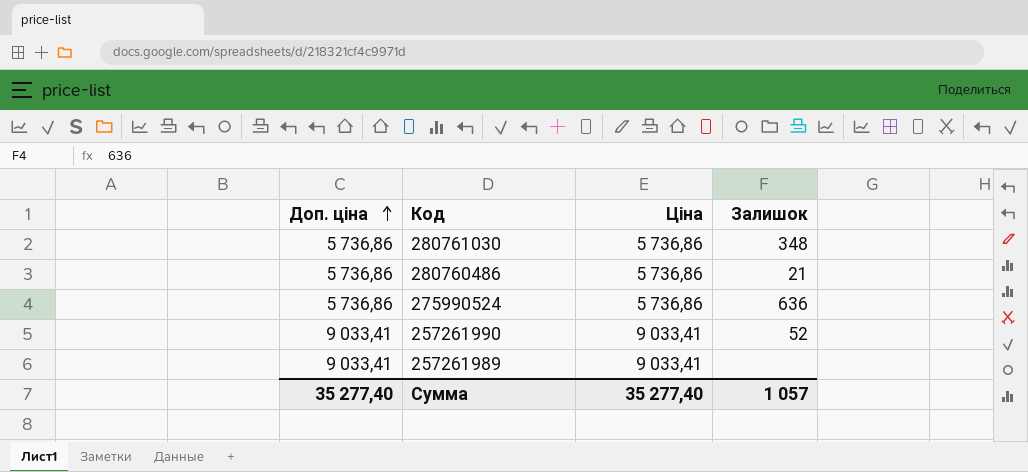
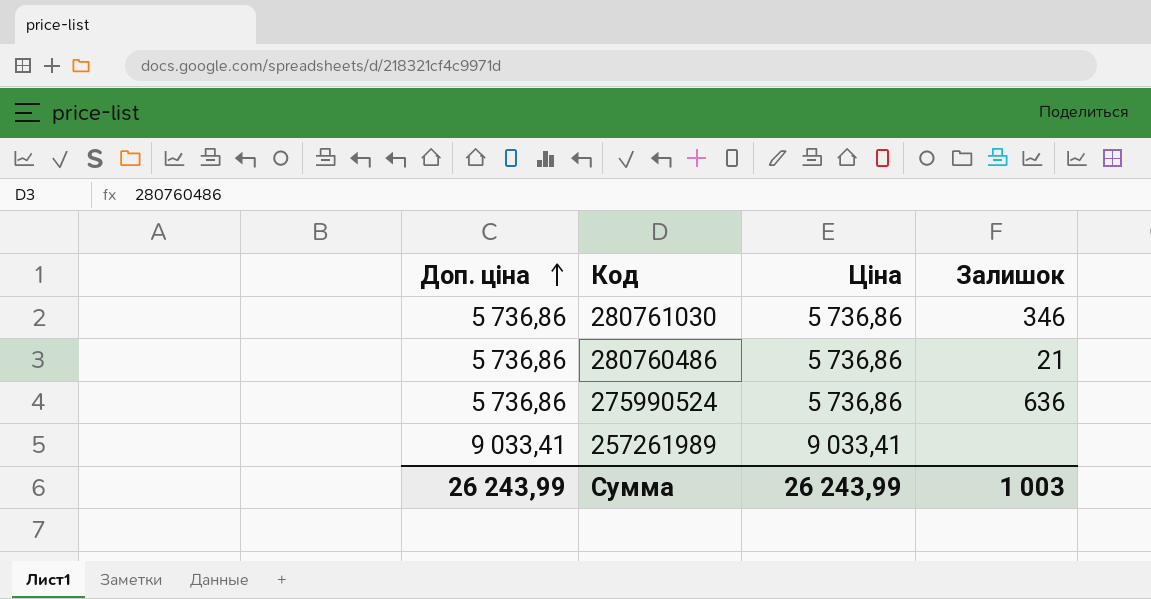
row 257261990: 9 033,41 | 9 033,41 | 52 -> none
280761030 | Залишок: 348 -> 346
Сумма | Доп. ціна: 35 277,40 -> 26 243,99
Сумма | Ціна: 35 277,40 -> 26 243,99
Сумма | Залишок: 1 057 -> 1 003

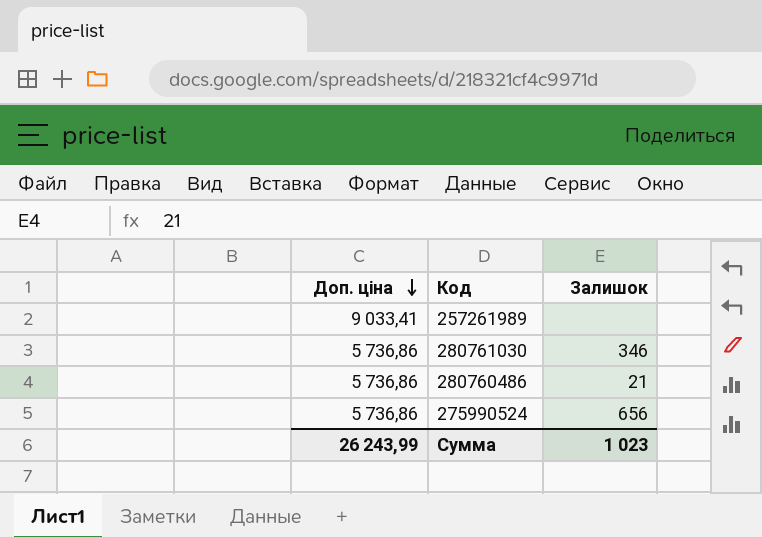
row order: Доп. ціна ascending -> Доп. ціна descending
column Ціна | position: 3 -> none
275990524 | Залишок: 636 -> 656
Сумма | Залишок: 1 003 -> 1 023

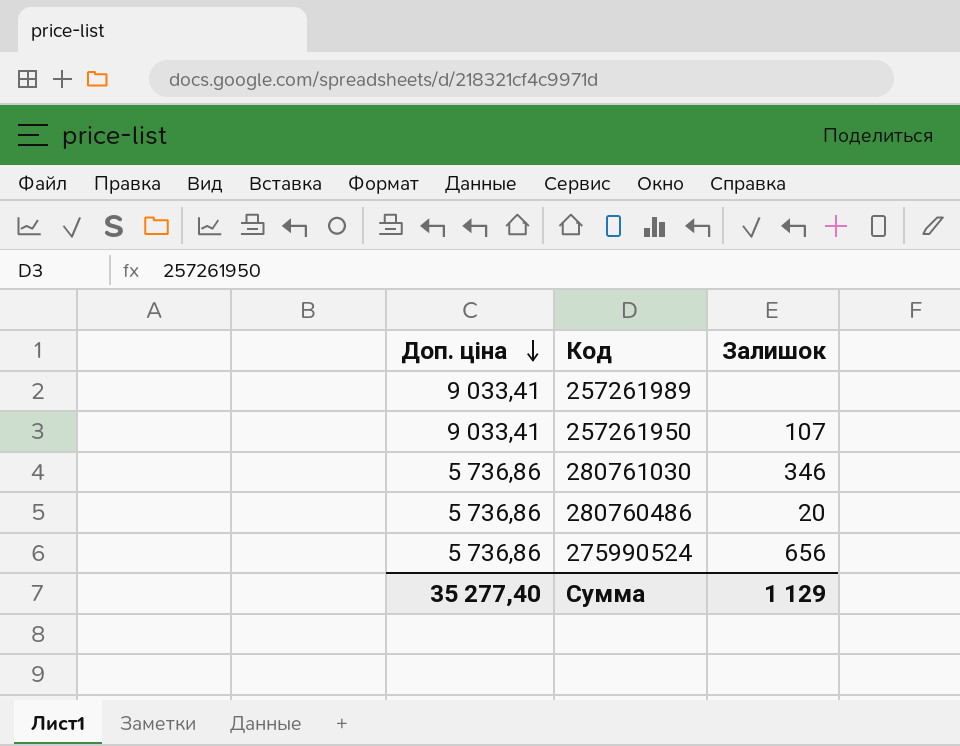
row 257261950: none -> 9 033,41 | 107
280760486 | Залишок: 21 -> 20
Сумма | Доп. ціна: 26 243,99 -> 35 277,40
Сумма | Залишок: 1 023 -> 1 129

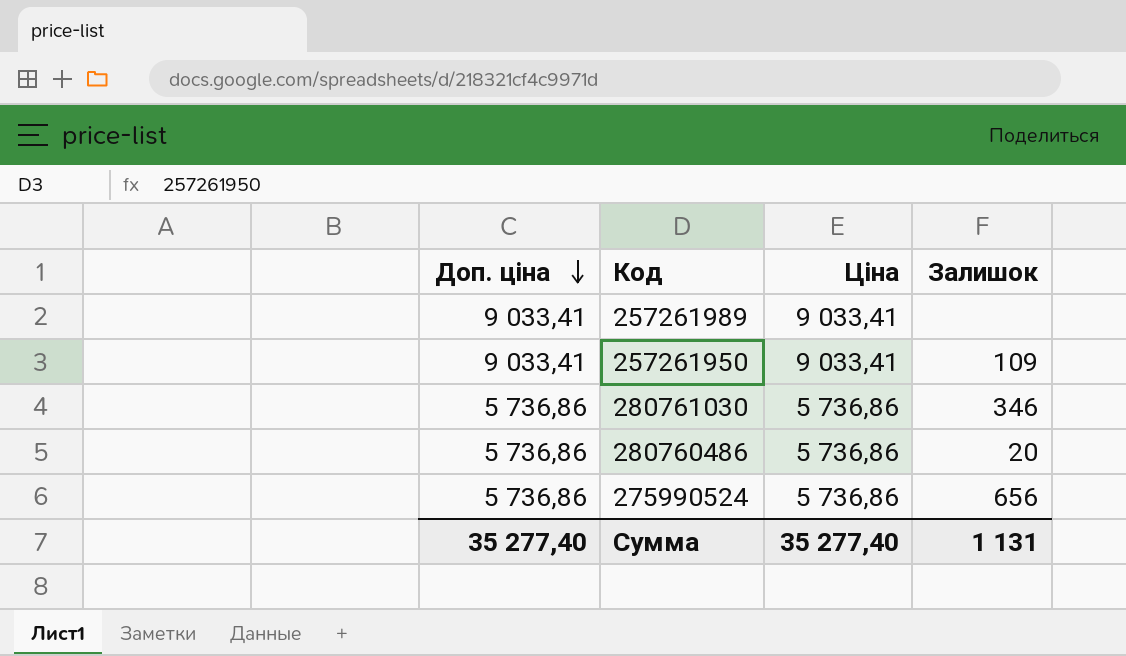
column Ціна | position: none -> 3
257261950 | Залишок: 107 -> 109
Сумма | Залишок: 1 129 -> 1 131

